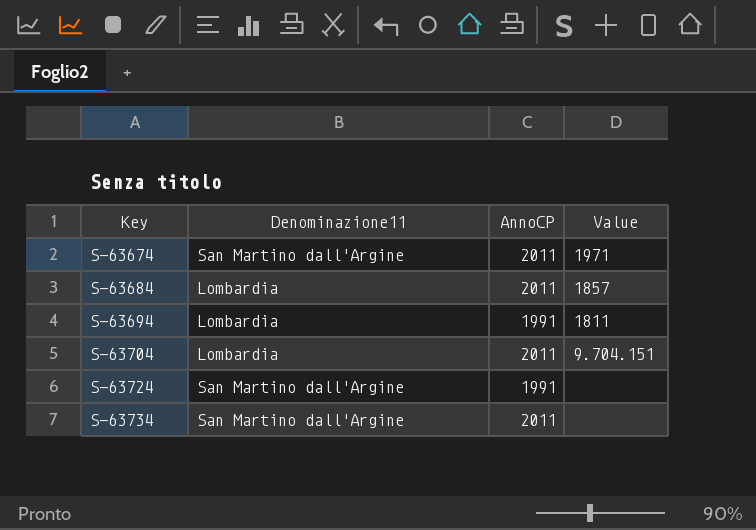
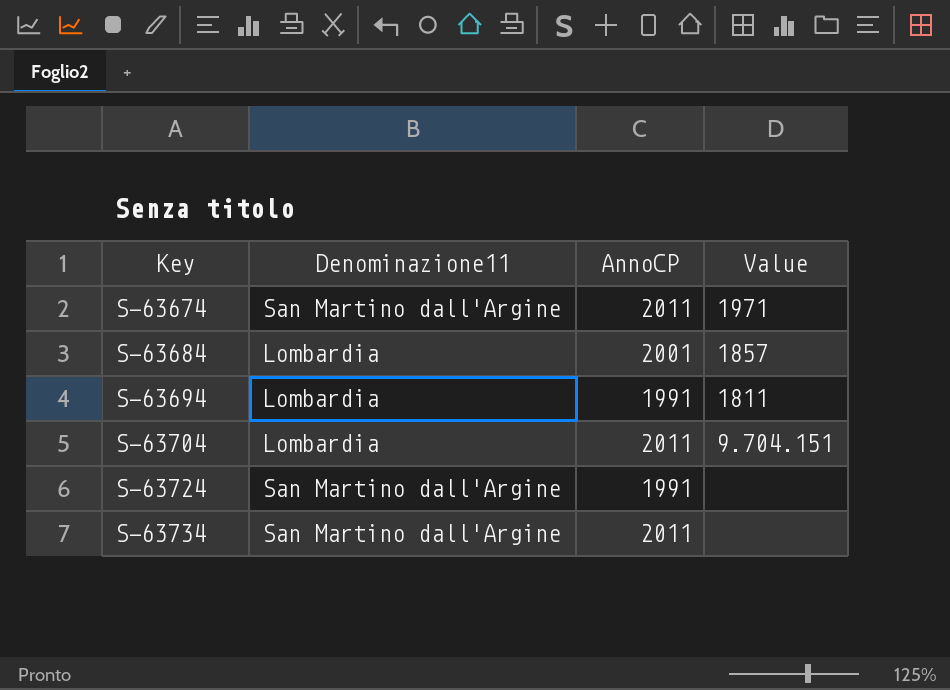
S-63684 | AnnoCP: 2011 -> 2001

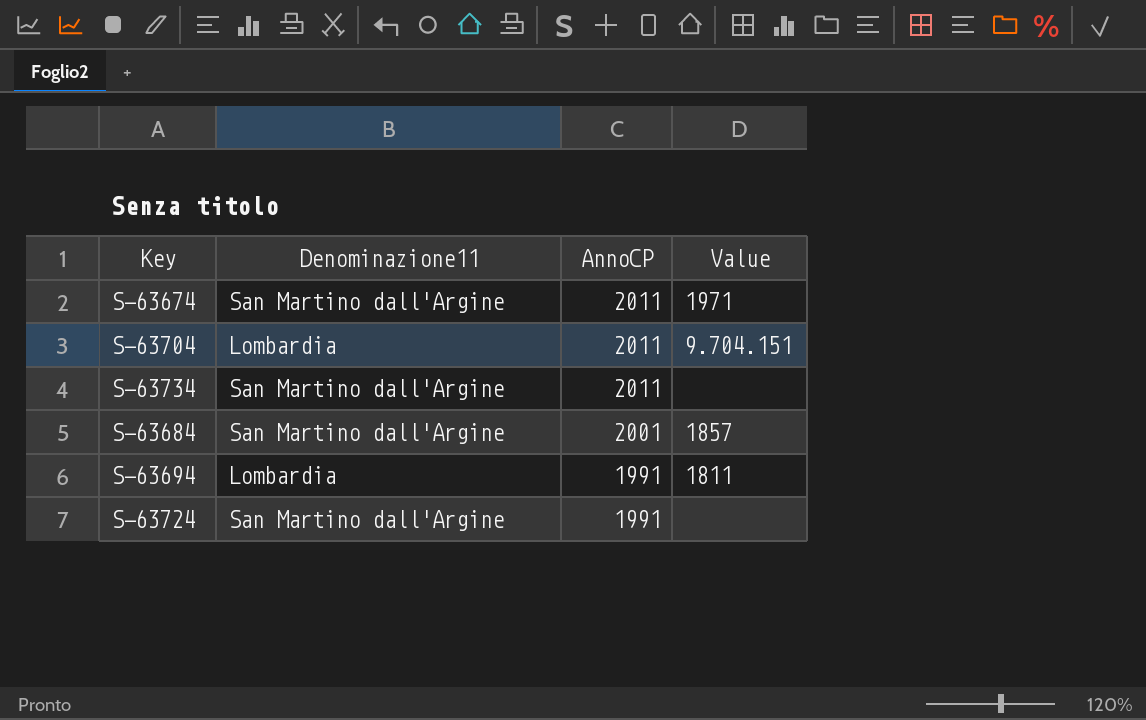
row order: Key ascending -> AnnoCP descending
S-63684 | Denominazione11: Lombardia -> San Martino dall'Argine

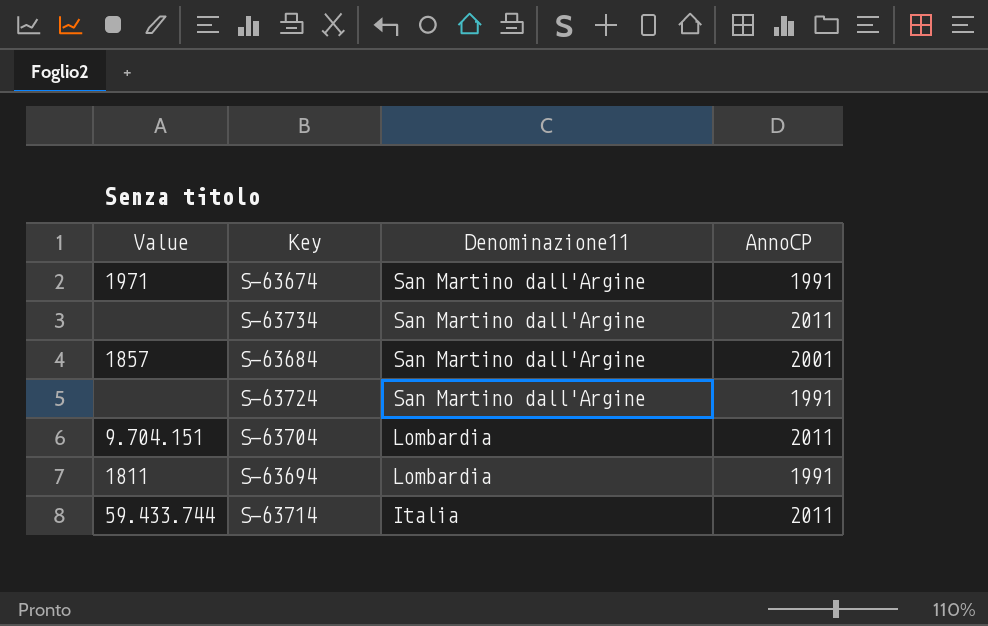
row order: AnnoCP descending -> Denominazione11 descending
column Value | position: 4 -> 1
S-63674 | AnnoCP: 2011 -> 1991
row S-63714: none -> 59.433.744 | Italia | 2011

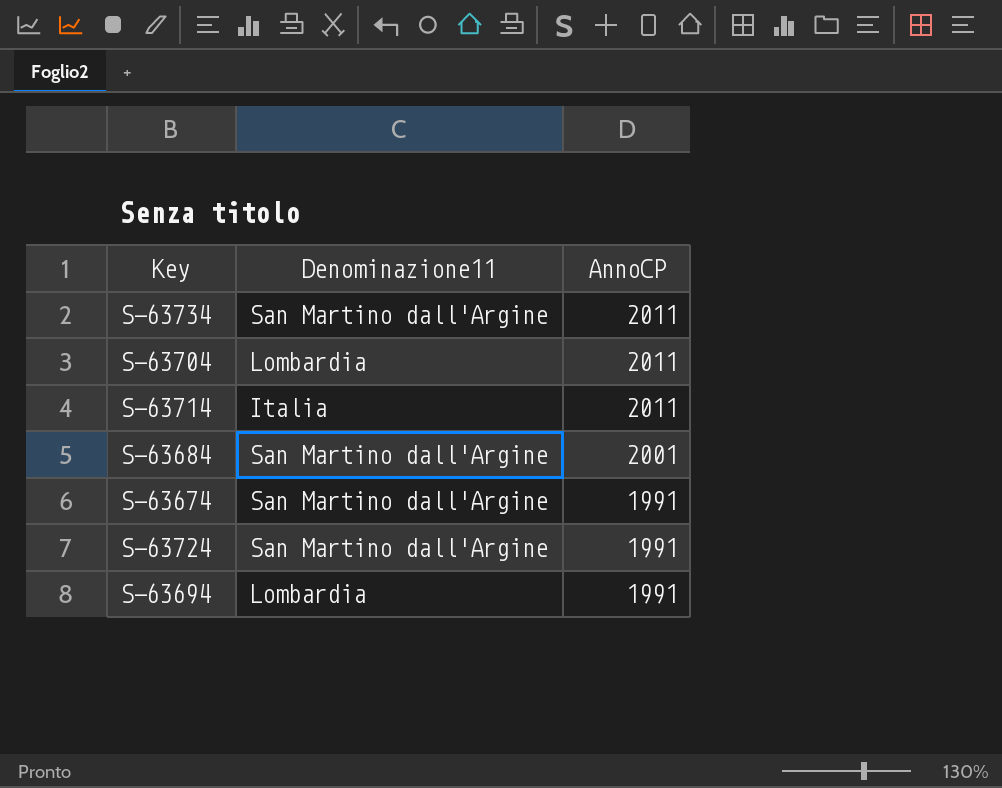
row order: Denominazione11 descending -> AnnoCP descending
column Value | position: 1 -> none

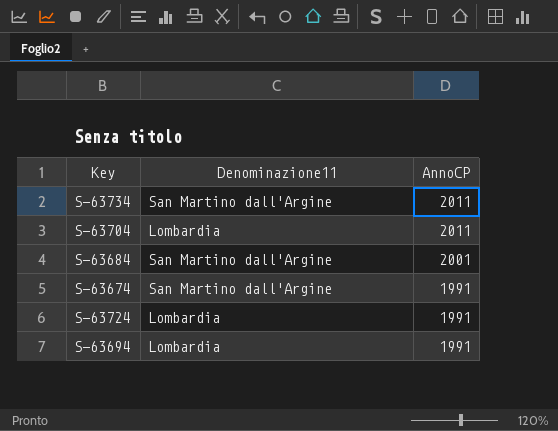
row S-63714: Italia | 2011 -> none
S-63724 | Denominazione11: San Martino dall'Argine -> Lombardia

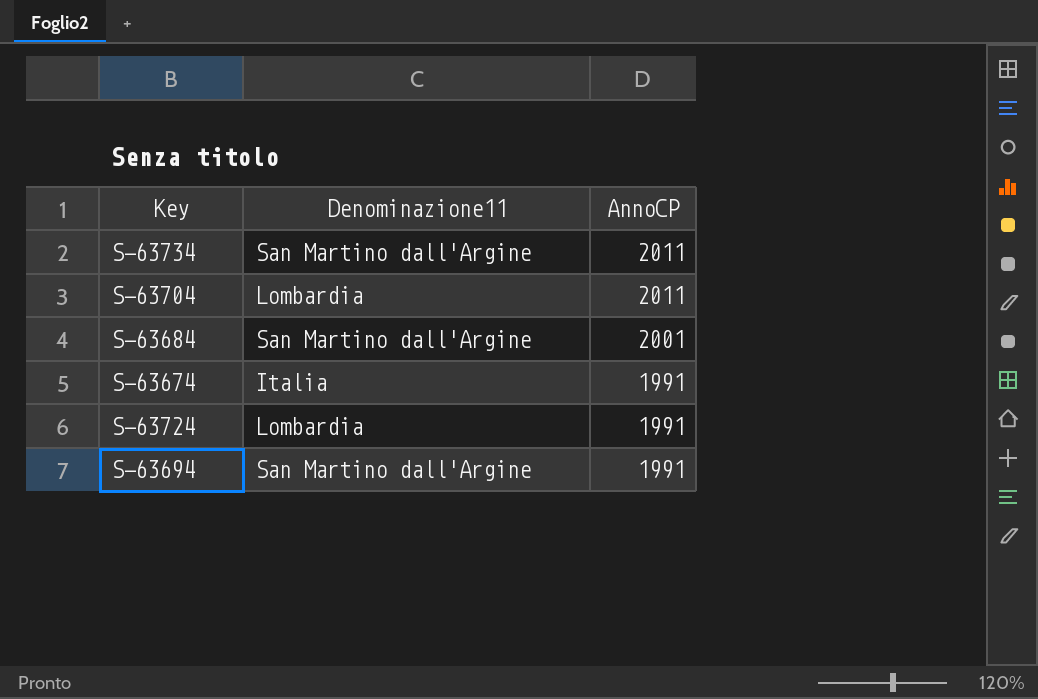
S-63674 | Denominazione11: San Martino dall'Argine -> Italia
S-63694 | Denominazione11: Lombardia -> San Martino dall'Argine

